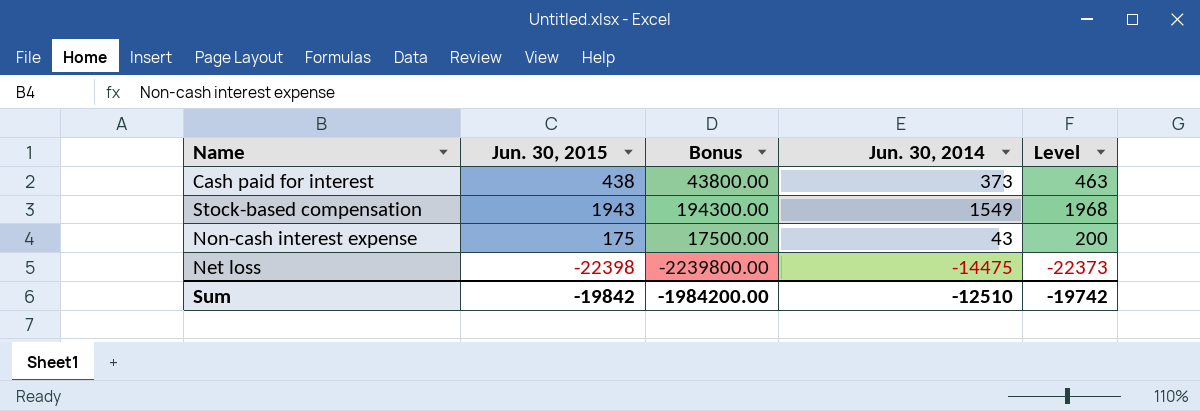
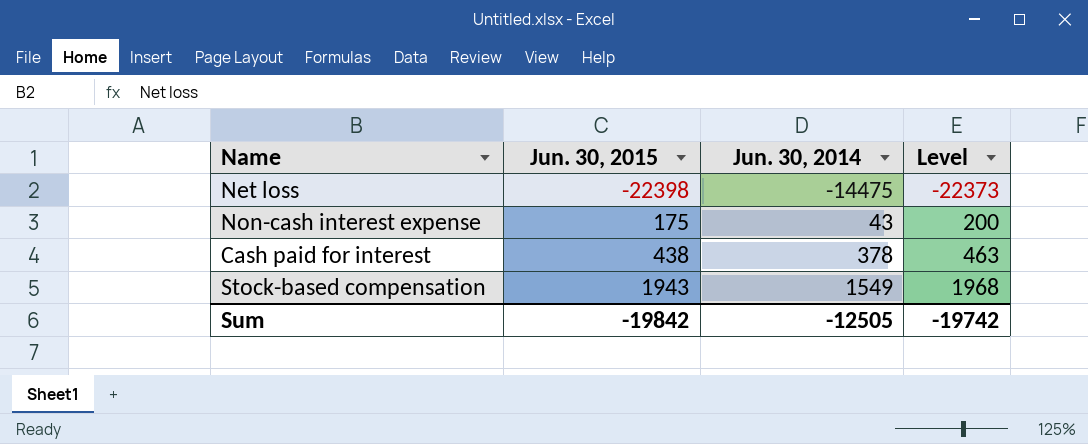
row order: none -> Jun. 30, 2015 ascending
column Bonus | formula: [Jun. 30, 2015] * 100 -> none
Cash paid for interest | Jun. 30, 2014: 373 -> 378
Sum | Jun. 30, 2014: -12510 -> -12505

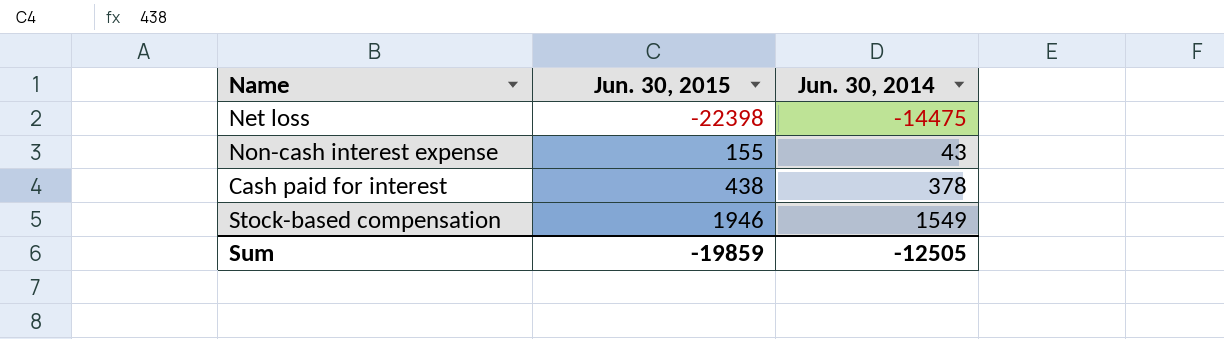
column Level | formula: [Jun. 30, 2015] + 25 -> none
Non-cash interest expense | Jun. 30, 2015: 175 -> 155
Stock-based compensation | Jun. 30, 2015: 1943 -> 1946
Sum | Jun. 30, 2015: -19842 -> -19859

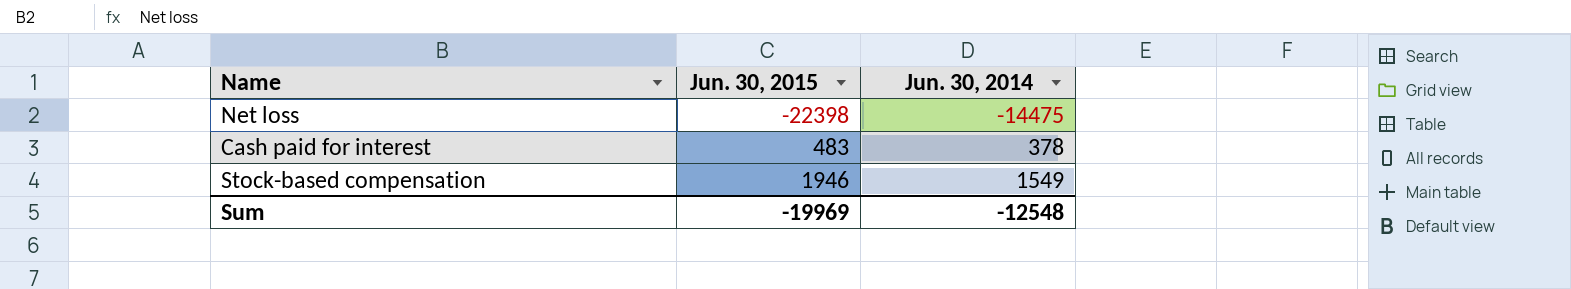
row Non-cash interest expense: 155 | 43 -> none
Cash paid for interest | Jun. 30, 2015: 438 -> 483
Sum | Jun. 30, 2015: -19859 -> -19969
Sum | Jun. 30, 2014: -12505 -> -12548

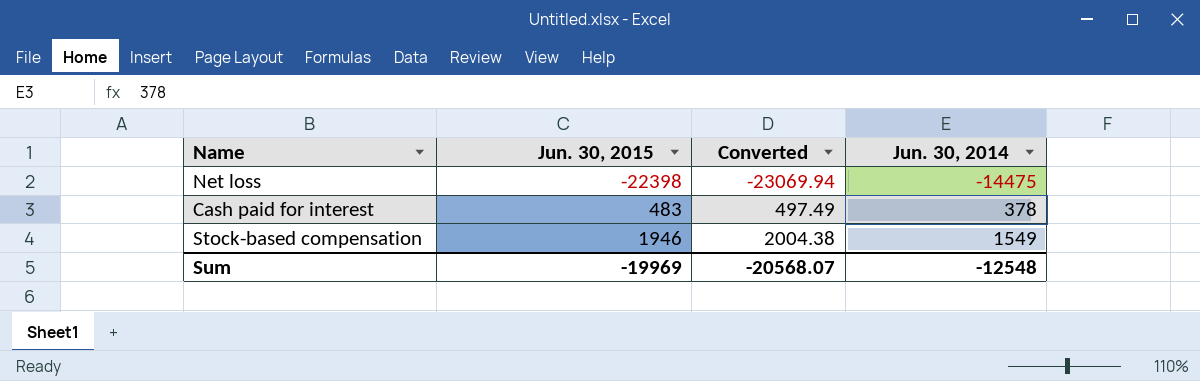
column Converted | formula: none -> [Jun. 30, 2015] * 1.03

